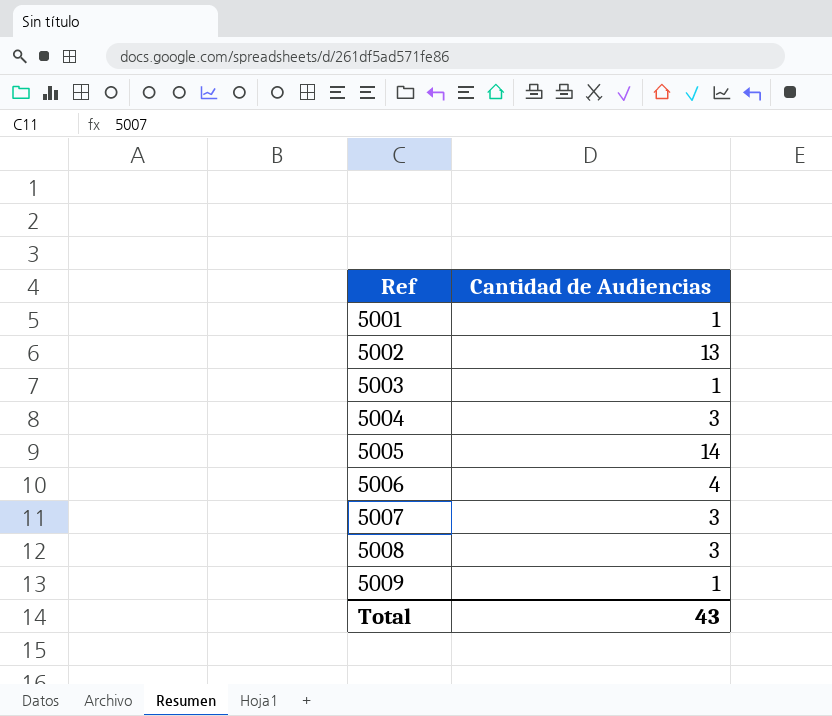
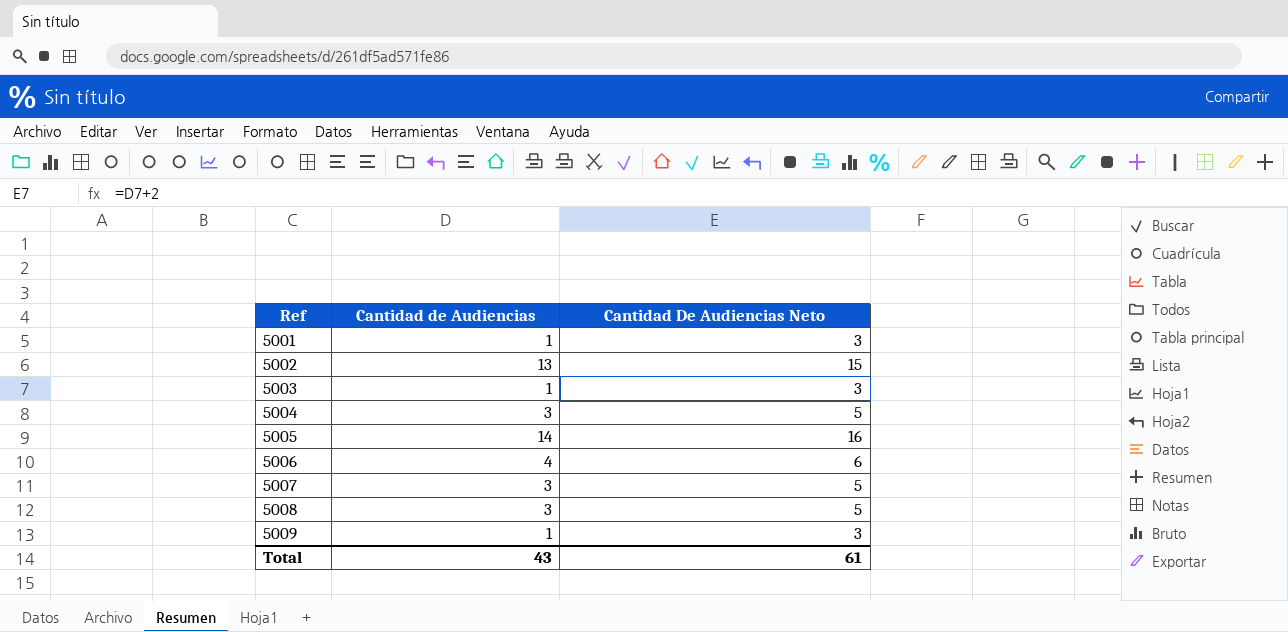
column Cantidad De Audiencias Neto | formula: none -> [Cantidad de Audiencias] + 2

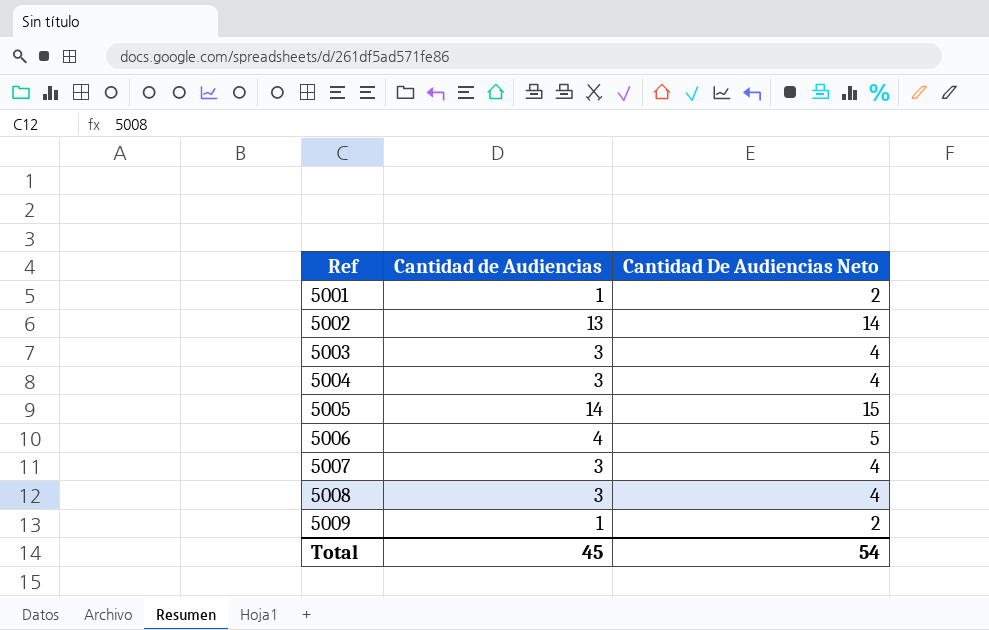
column Cantidad De Audiencias Neto | formula: [Cantidad de Audiencias] + 2 -> [Cantidad de Audiencias] + 1
5003 | Cantidad de Audiencias: 1 -> 3
Total | Cantidad de Audiencias: 43 -> 45
Total | Cantidad De Audiencias Neto: 61 -> 54

